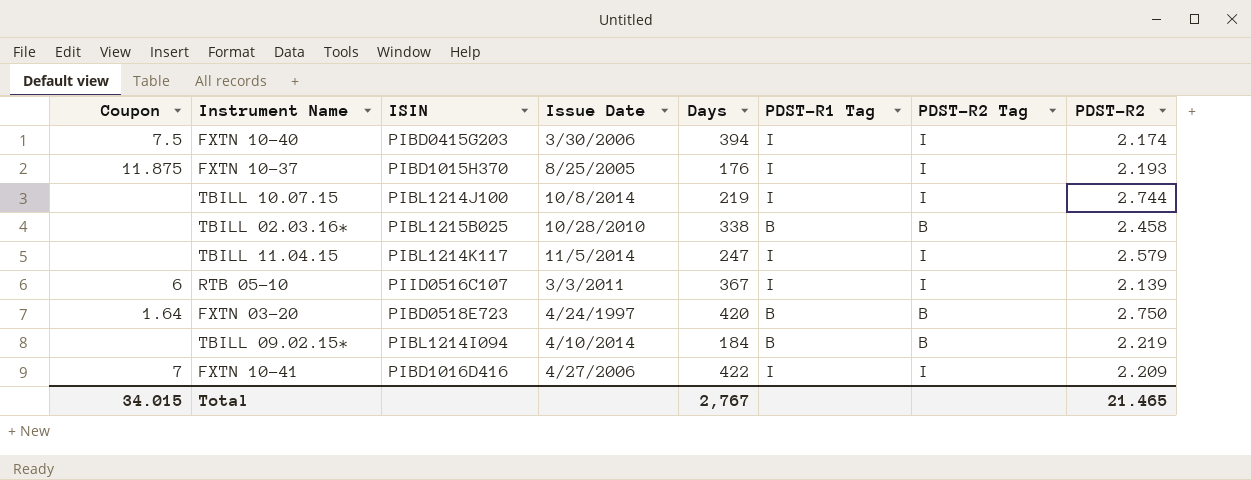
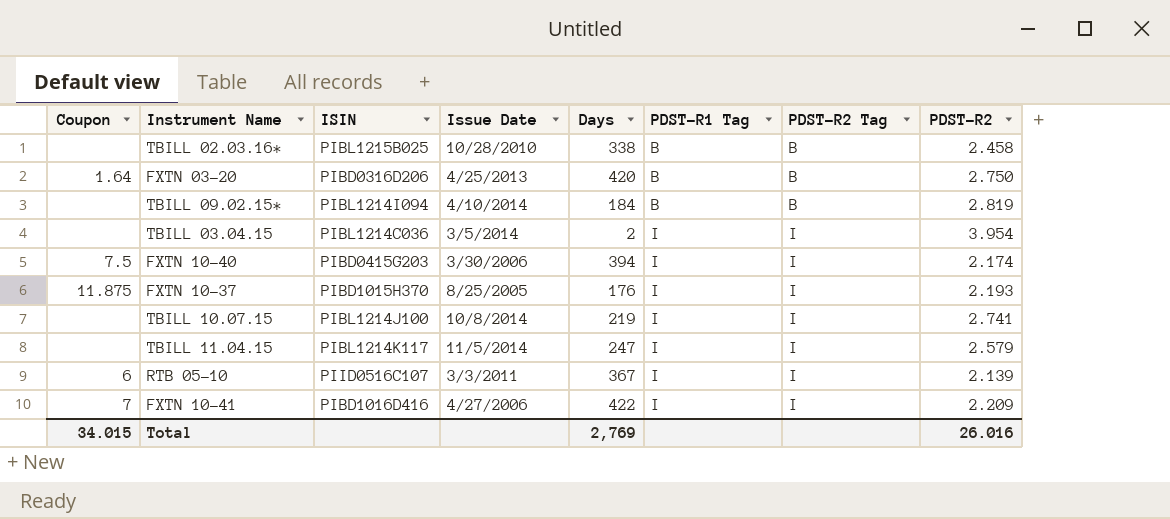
row order: none -> PDST-R1 Tag ascending
FXTN 03-20 | ISIN: PIBD0518E723 -> PIBD0316D206
FXTN 03-20 | Issue Date: 4/24/1997 -> 4/25/2013
TBILL 09.02.15* | PDST-R2: 2.219 -> 2.819
row TBILL 03.04.15: none -> none | PIBL1214C036 | 3/5/2014 | 2 | I | I | 3.954
TBILL 10.07.15 | PDST-R2: 2.744 -> 2.741
Total | Days: 2,767 -> 2,769
Total | PDST-R2: 21.465 -> 26.016

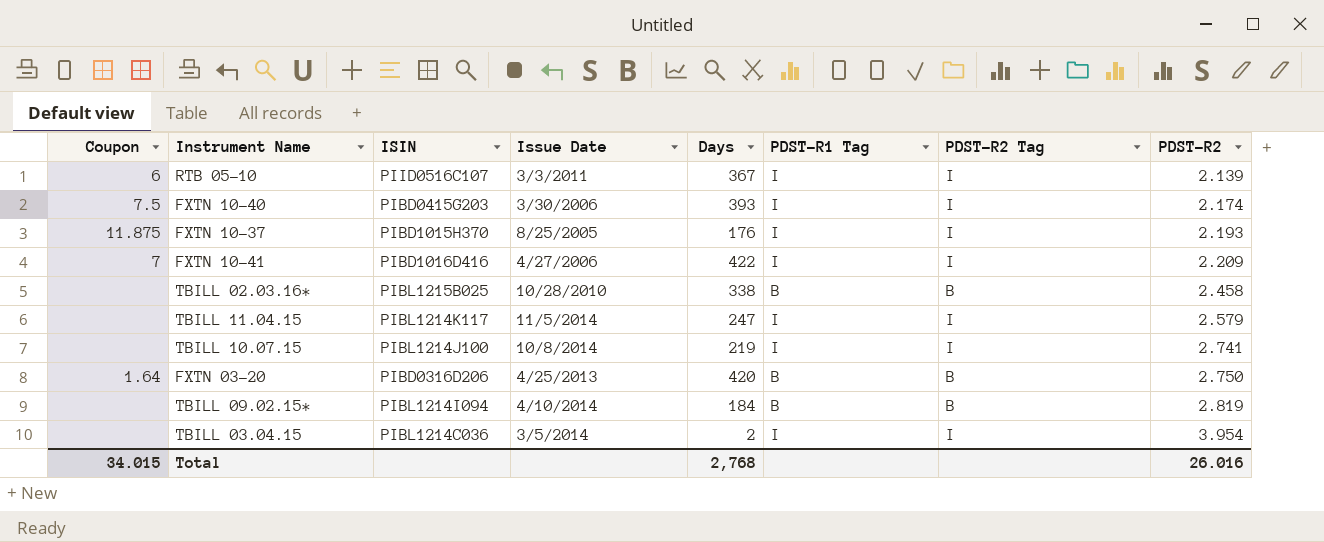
row order: PDST-R1 Tag ascending -> PDST-R2 ascending
FXTN 10-40 | Days: 394 -> 393
Total | Days: 2,769 -> 2,768

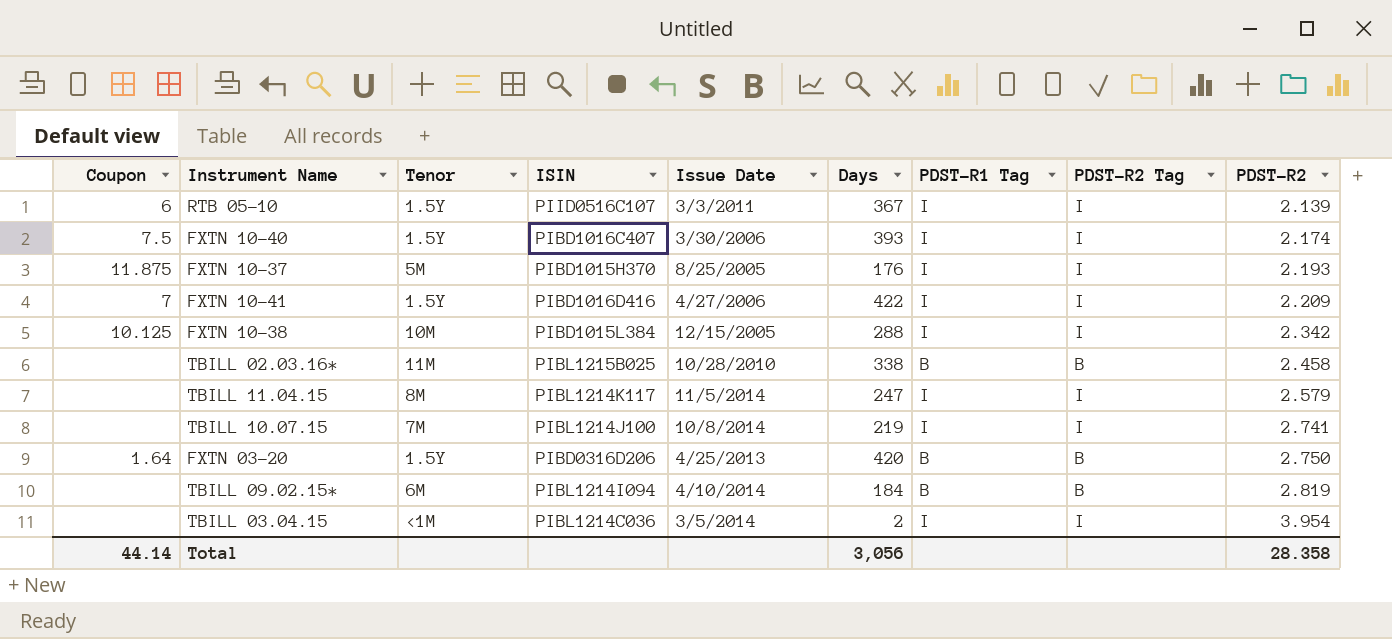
column Tenor | position: none -> 3
FXTN 10-40 | ISIN: PIBD0415G203 -> PIBD1016C407
row FXTN 10-38: none -> 10.125 | 10M | PIBD1015L384 | 12/15/2005 | 288 | I | I | 2.342
Total | Coupon: 34.015 -> 44.14
Total | Days: 2,768 -> 3,056
Total | PDST-R2: 26.016 -> 28.358

